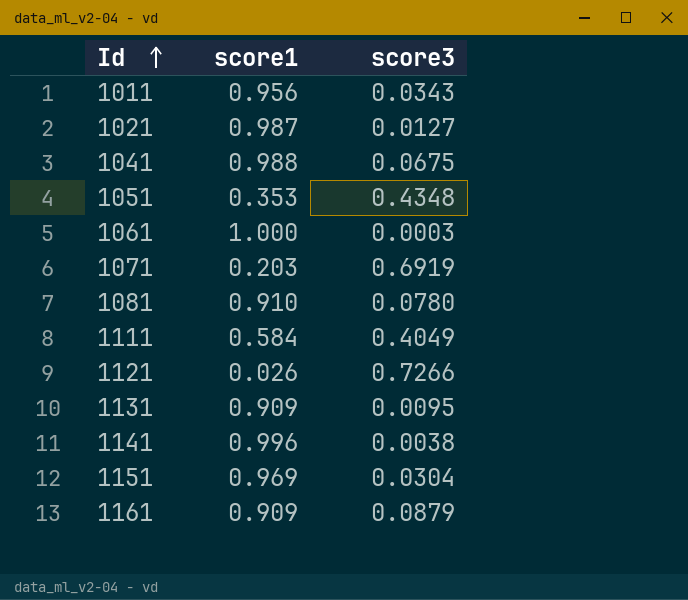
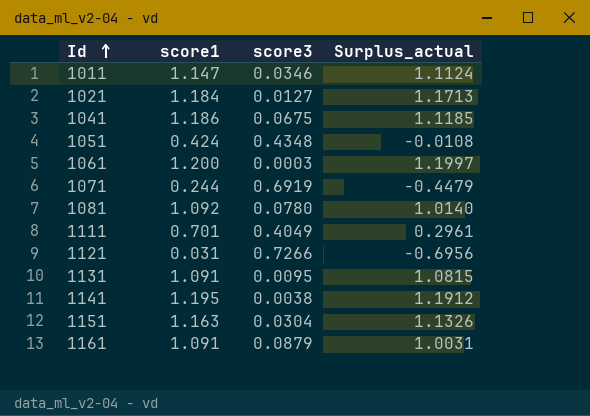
column Surplus_actual | formula: none -> [score1] - [score3]
1011 | score1: 0.956 -> 1.147
1011 | score3: 0.0343 -> 0.0346
1021 | score1: 0.987 -> 1.184
1041 | score1: 0.988 -> 1.186
1051 | score1: 0.353 -> 0.424
1061 | score1: 1.000 -> 1.200
1071 | score1: 0.203 -> 0.244
1081 | score1: 0.910 -> 1.092
1111 | score1: 0.584 -> 0.701
1121 | score1: 0.026 -> 0.031
1131 | score1: 0.909 -> 1.091
1141 | score1: 0.996 -> 1.195
1151 | score1: 0.969 -> 1.163
1161 | score1: 0.909 -> 1.091

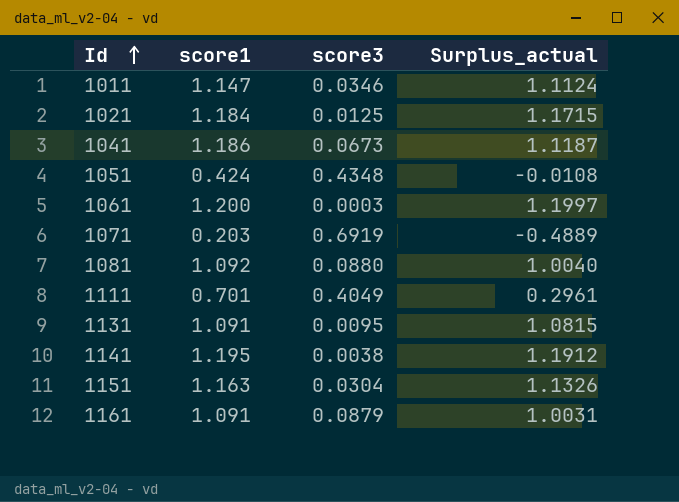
row 1121: 0.031 | 0.7266 | -0.6956 -> none
1021 | score3: 0.0127 -> 0.0125
1021 | Surplus_actual: 1.1713 -> 1.1715
1041 | score3: 0.0675 -> 0.0673
1041 | Surplus_actual: 1.1185 -> 1.1187
1071 | score1: 0.244 -> 0.203
1071 | Surplus_actual: -0.4479 -> -0.4889
1081 | score3: 0.0780 -> 0.0880
1081 | Surplus_actual: 1.0140 -> 1.0040

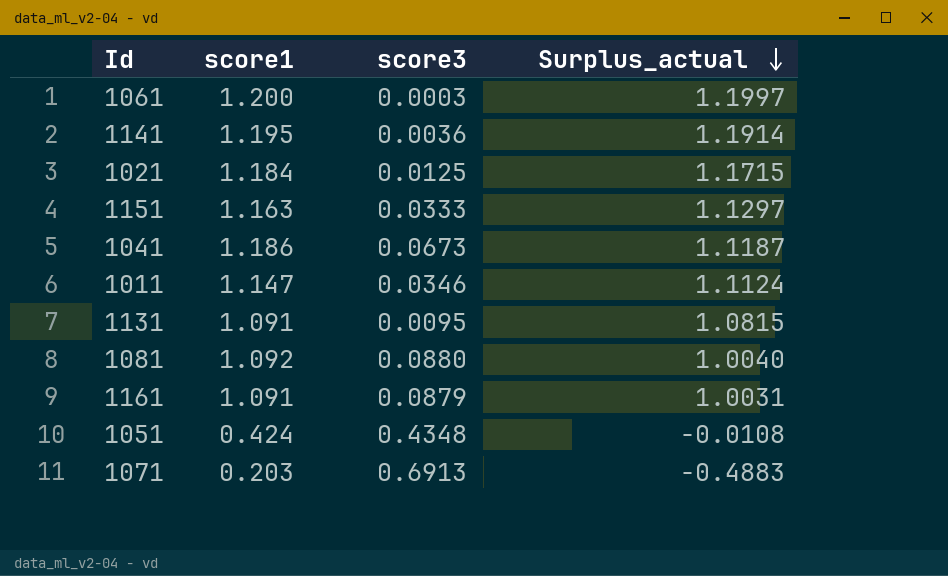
row order: Id ascending -> Surplus_actual descending
row 1111: 0.701 | 0.4049 | 0.2961 -> none
1141 | score3: 0.0038 -> 0.0036
1141 | Surplus_actual: 1.1912 -> 1.1914
1151 | score3: 0.0304 -> 0.0333
1151 | Surplus_actual: 1.1326 -> 1.1297
1071 | score3: 0.6919 -> 0.6913
1071 | Surplus_actual: -0.4889 -> -0.4883

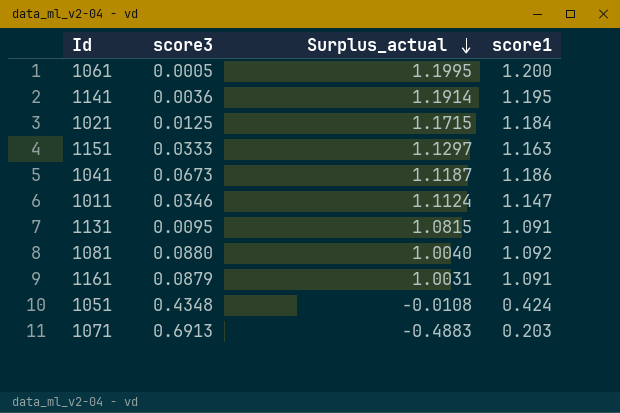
column score1 | position: 2 -> 4
1061 | score3: 0.0003 -> 0.0005
1061 | Surplus_actual: 1.1997 -> 1.1995

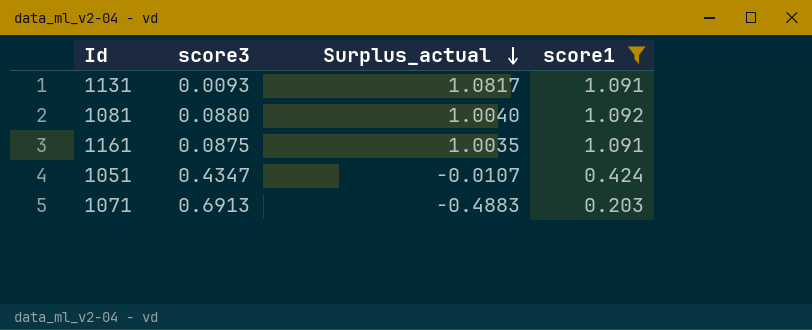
filter: none -> score1 <= 1.092
1131 | score3: 0.0095 -> 0.0093
1131 | Surplus_actual: 1.0815 -> 1.0817
1161 | score3: 0.0879 -> 0.0875
1161 | Surplus_actual: 1.0031 -> 1.0035
1051 | score3: 0.4348 -> 0.4347
1051 | Surplus_actual: -0.0108 -> -0.0107

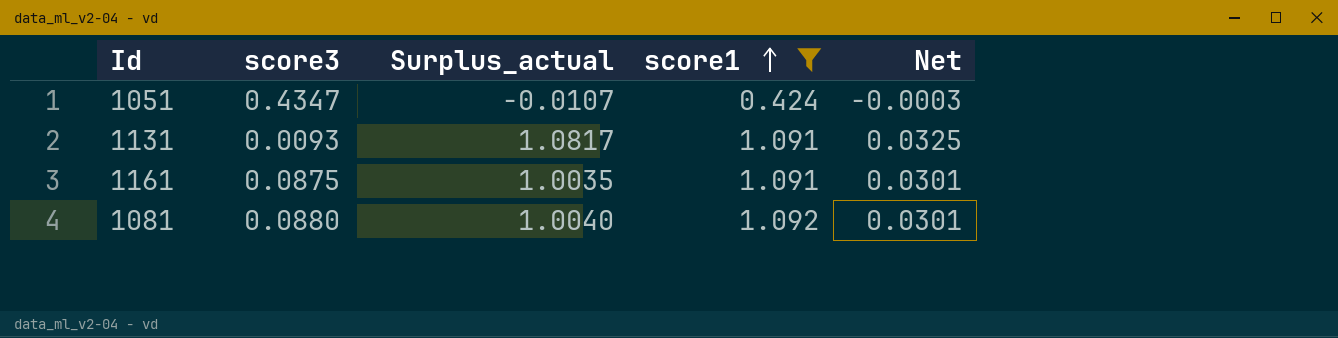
row order: Surplus_actual descending -> score1 ascending
column Net | formula: none -> [Surplus_actual] * 0.03
row 1071: 0.6913 | -0.4883 | 0.203 -> none

